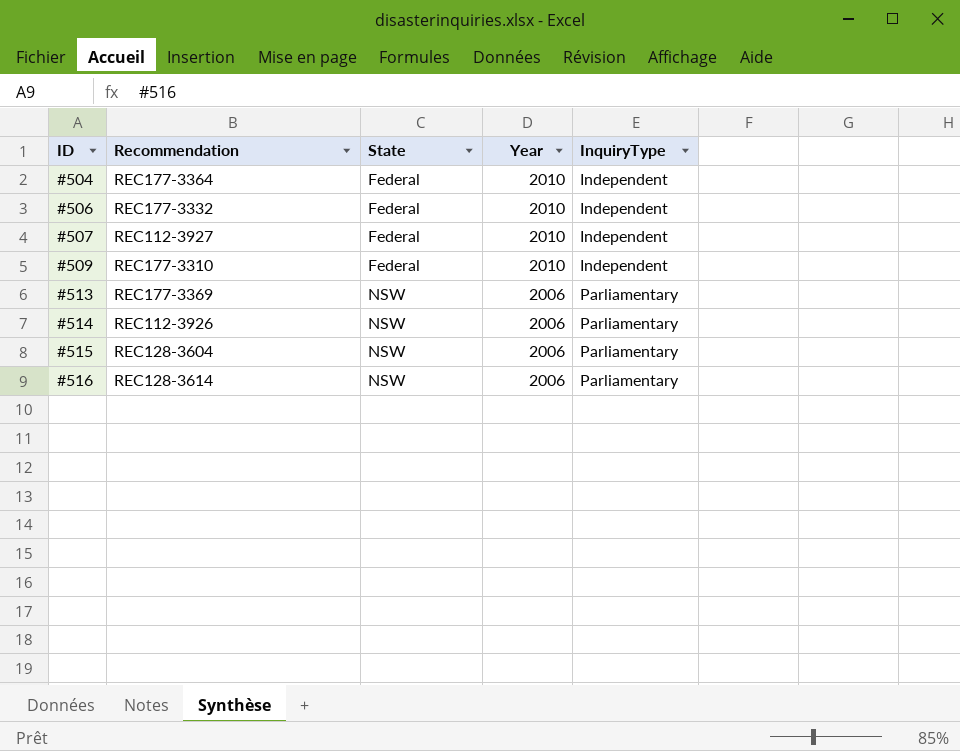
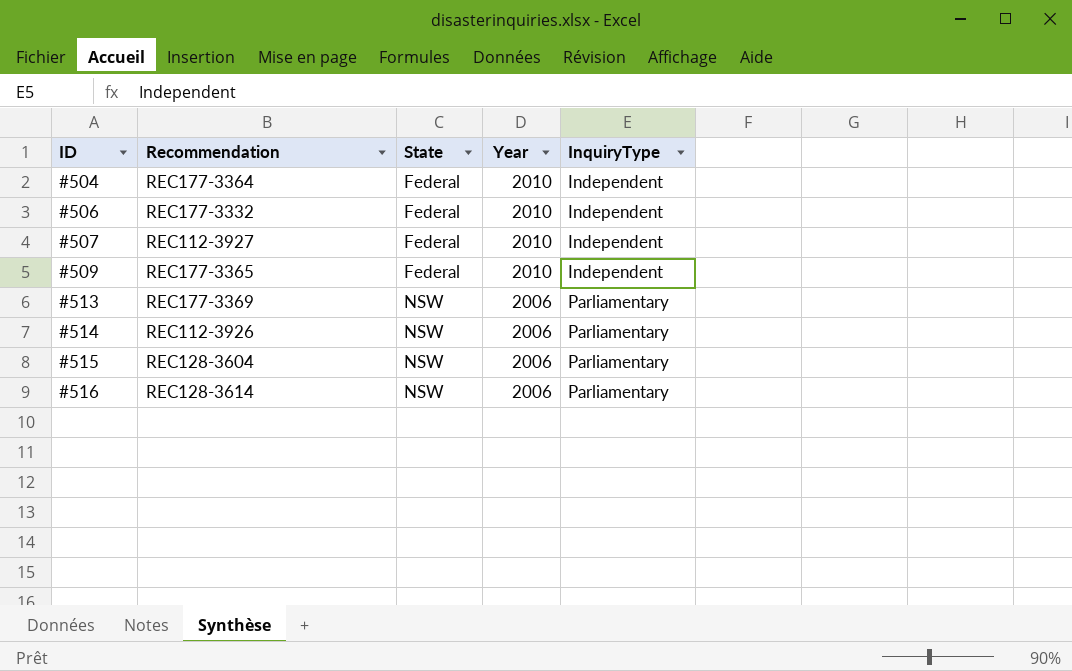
#509 | Recommendation: REC177-3310 -> REC177-3365

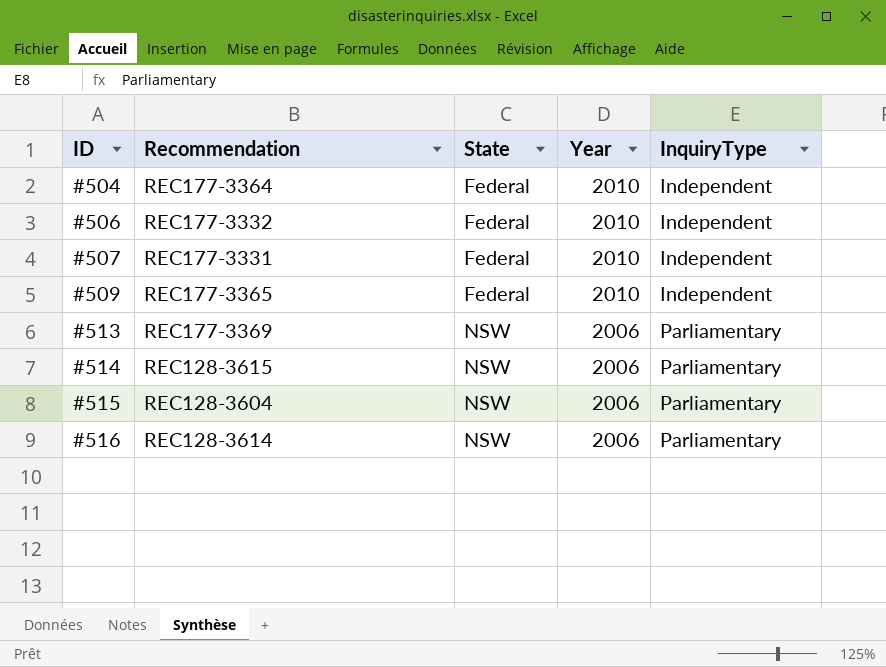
#507 | Recommendation: REC112-3927 -> REC177-3331
#514 | Recommendation: REC112-3926 -> REC128-3615

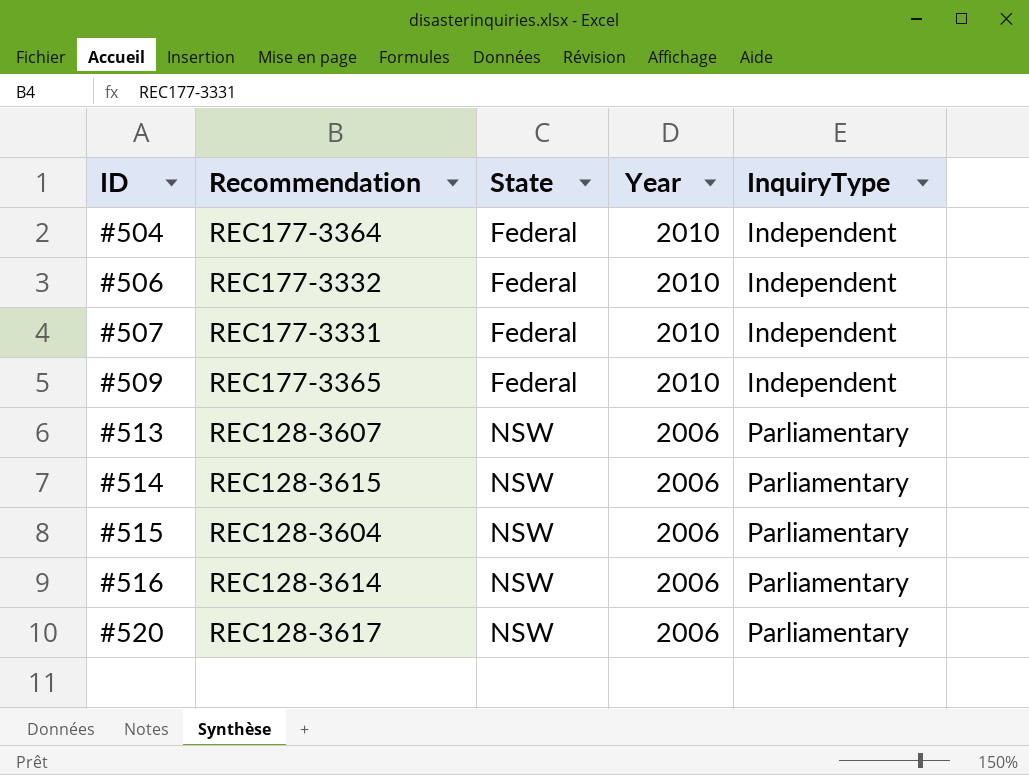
#513 | Recommendation: REC177-3369 -> REC128-3607
row #520: none -> REC128-3617 | NSW | 2006 | Parliamentary

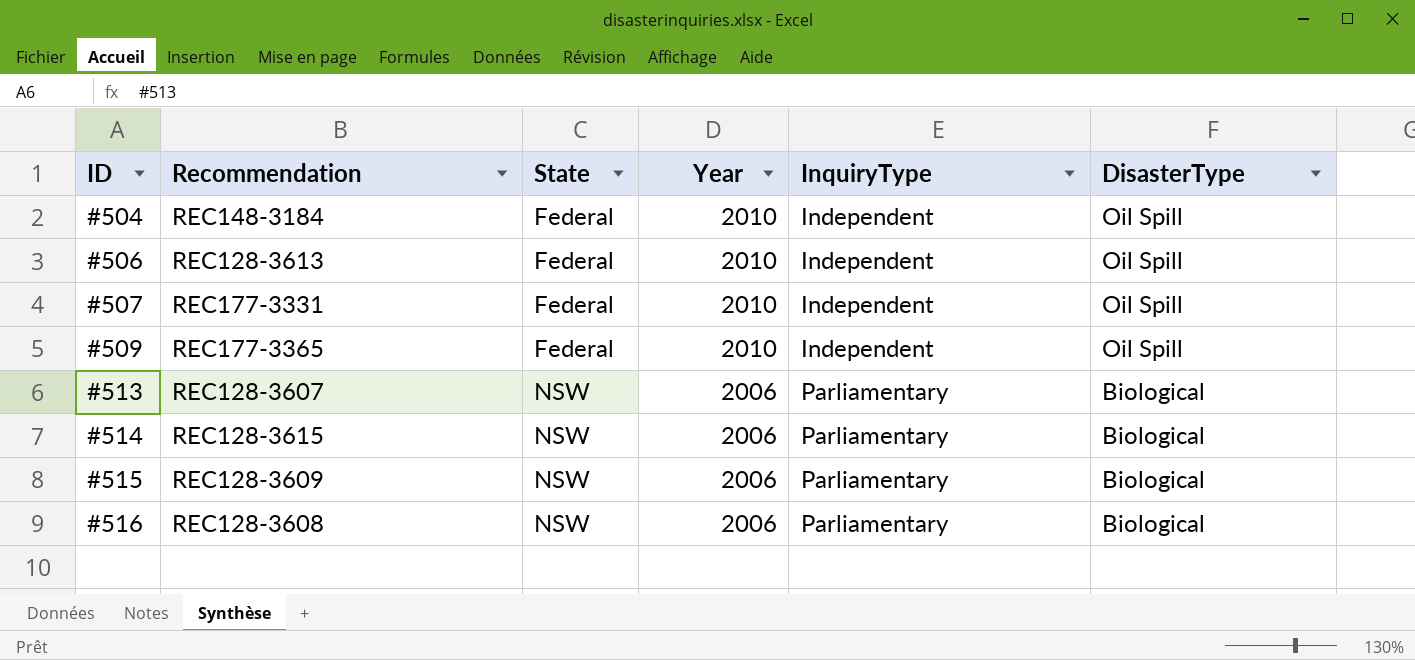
column DisasterType | position: none -> 6
row #520: REC128-3617 | NSW | 2006 | Parliamentary -> none
#504 | Recommendation: REC177-3364 -> REC148-3184
#506 | Recommendation: REC177-3332 -> REC128-3613
#515 | Recommendation: REC128-3604 -> REC128-3609
#516 | Recommendation: REC128-3614 -> REC128-3608

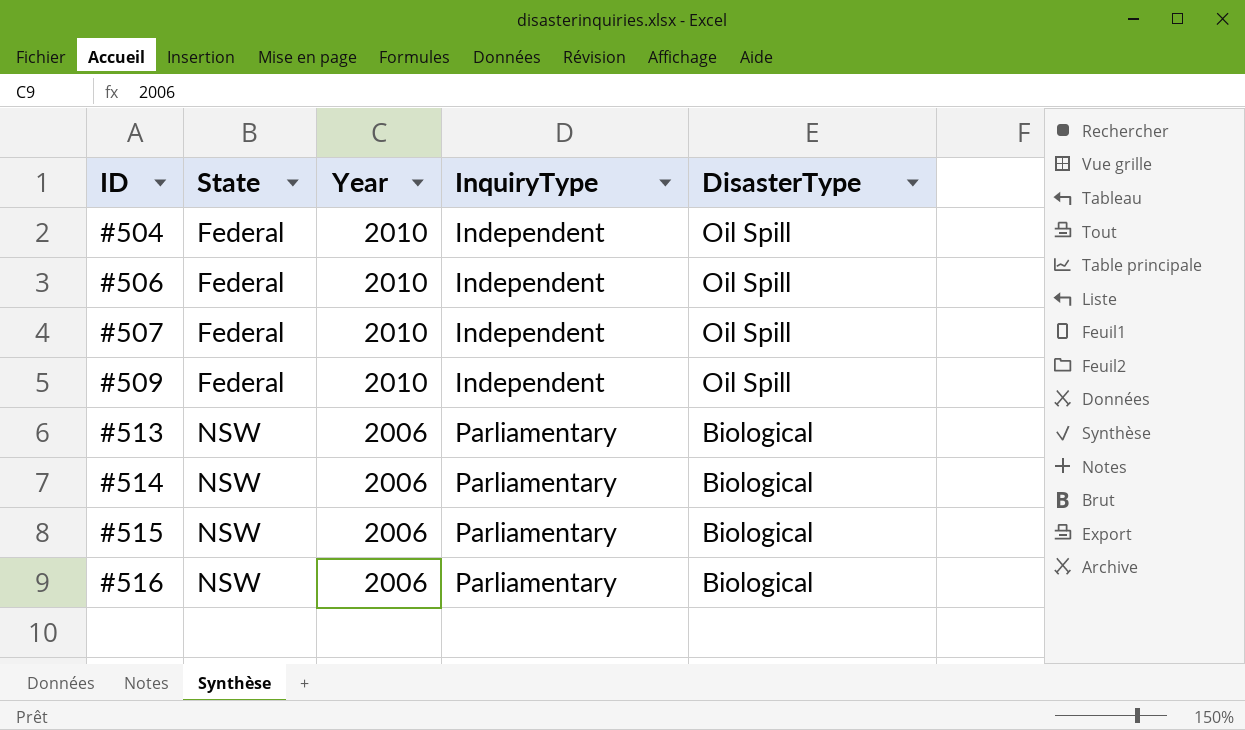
column Recommendation | position: 2 -> none

